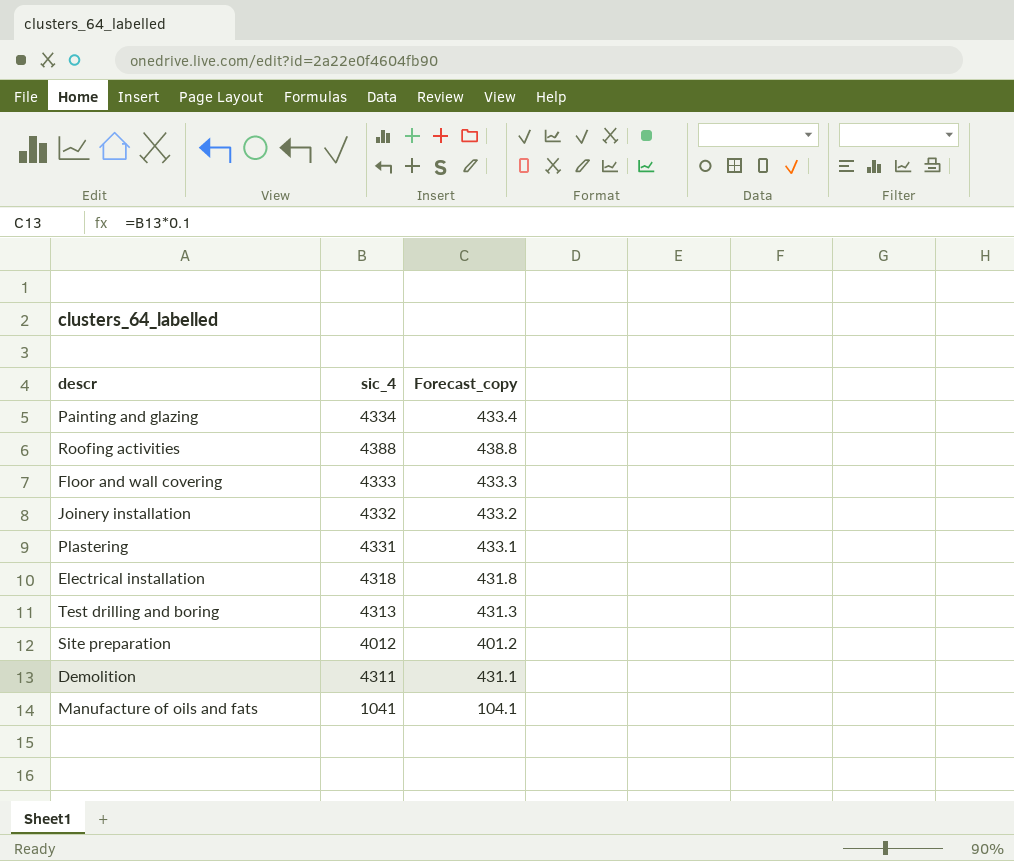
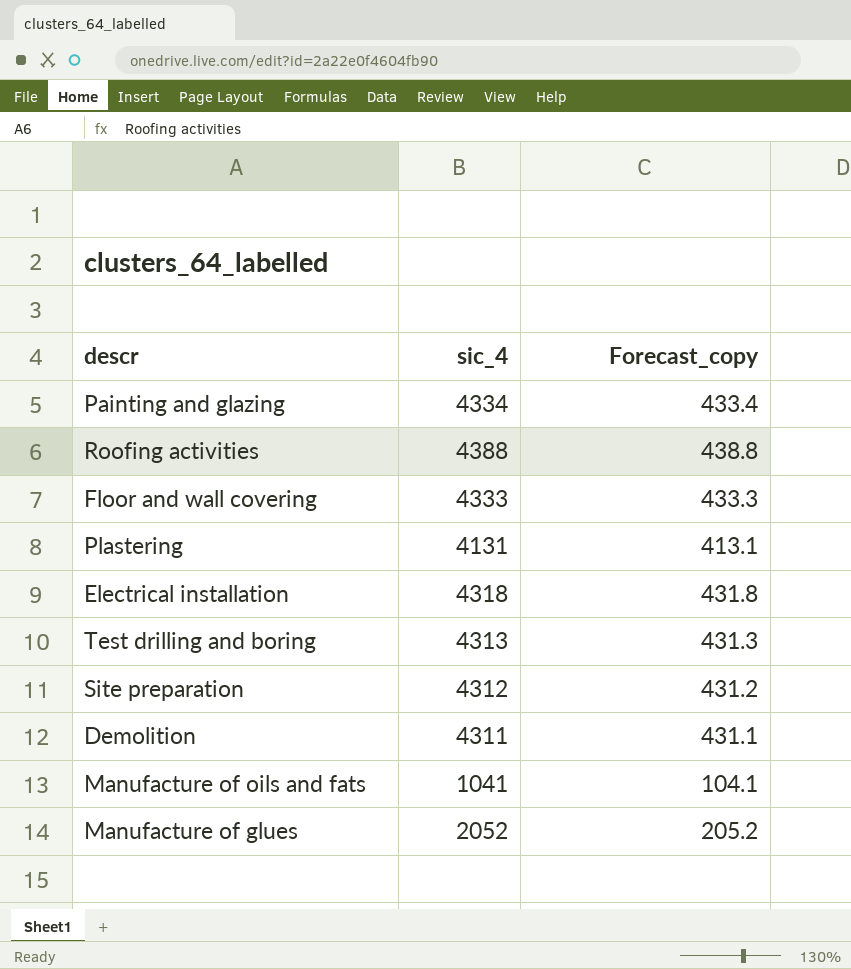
row Joinery installation: 4332 | 433.2 -> none
Plastering | sic_4: 4331 -> 4131
Plastering | Forecast_copy: 433.1 -> 413.1
Site preparation | sic_4: 4012 -> 4312
Site preparation | Forecast_copy: 401.2 -> 431.2
row Manufacture of glues: none -> 2052 | 205.2

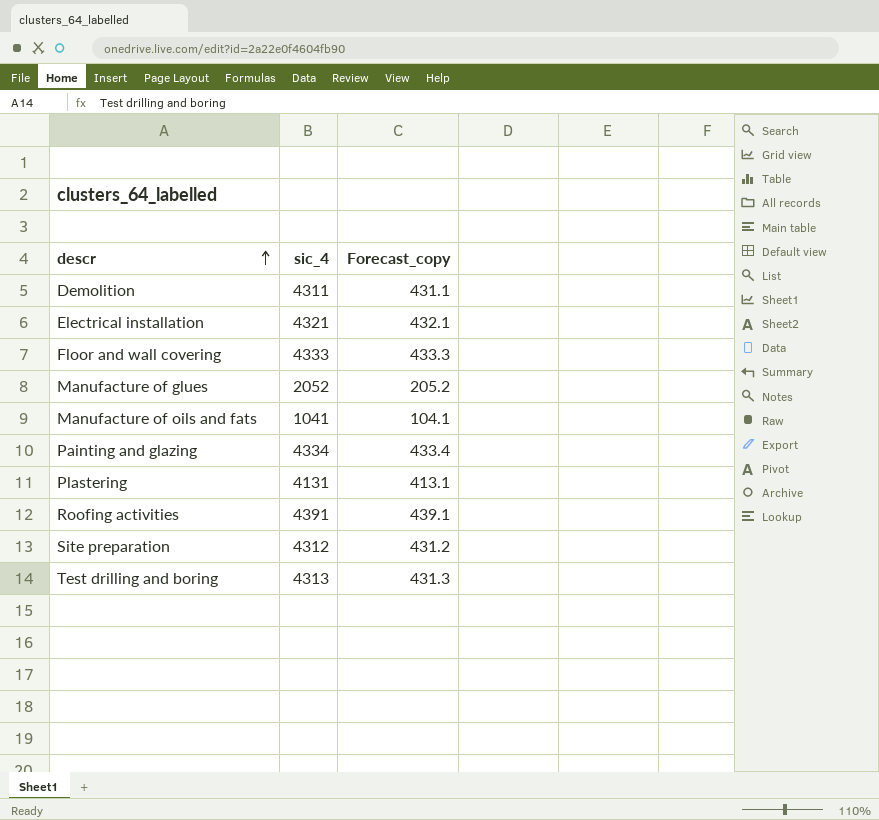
row order: none -> descr ascending
Electrical installation | sic_4: 4318 -> 4321
Electrical installation | Forecast_copy: 431.8 -> 432.1
Roofing activities | sic_4: 4388 -> 4391
Roofing activities | Forecast_copy: 438.8 -> 439.1

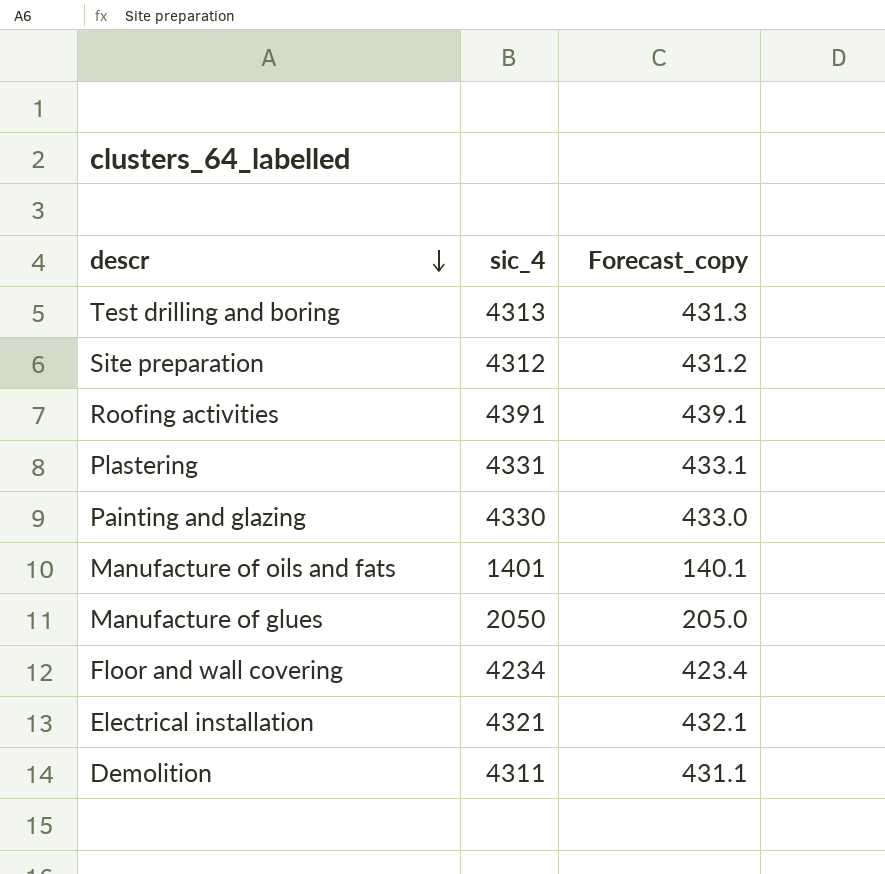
row order: descr ascending -> descr descending
Plastering | sic_4: 4131 -> 4331
Plastering | Forecast_copy: 413.1 -> 433.1
Painting and glazing | sic_4: 4334 -> 4330
Painting and glazing | Forecast_copy: 433.4 -> 433.0
Manufacture of oils and fats | sic_4: 1041 -> 1401
Manufacture of oils and fats | Forecast_copy: 104.1 -> 140.1
Manufacture of glues | sic_4: 2052 -> 2050
Manufacture of glues | Forecast_copy: 205.2 -> 205.0
Floor and wall covering | sic_4: 4333 -> 4234
Floor and wall covering | Forecast_copy: 433.3 -> 423.4

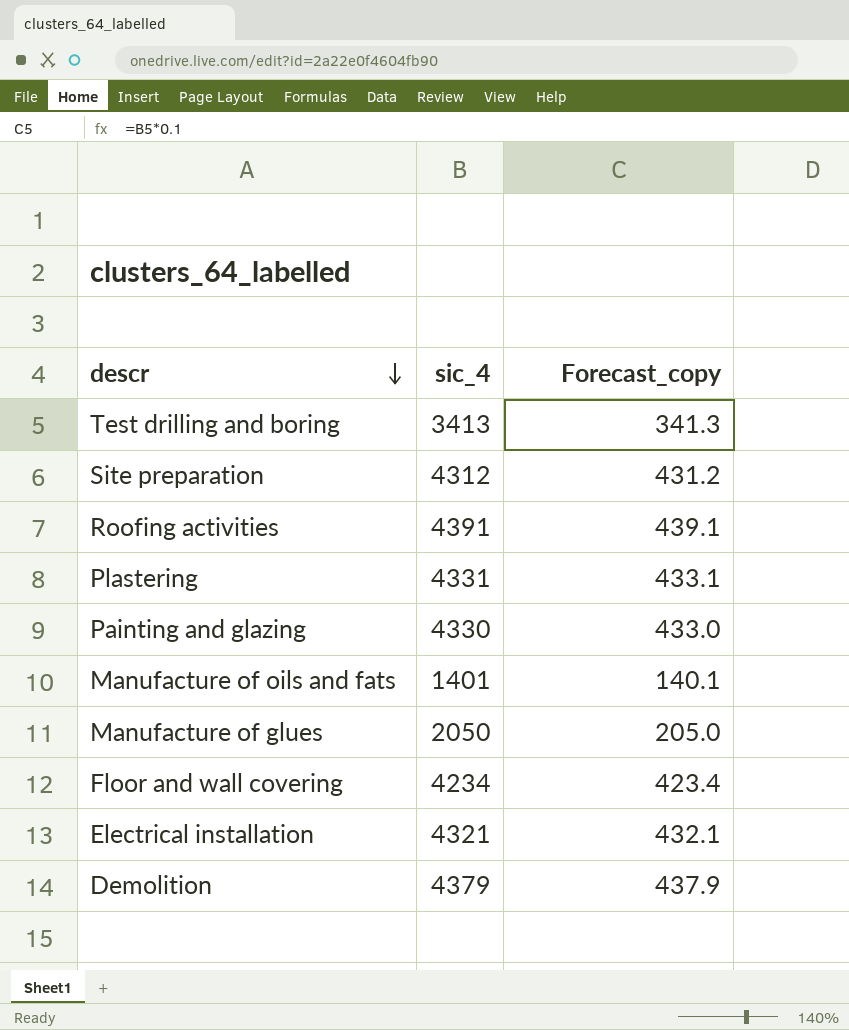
Test drilling and boring | sic_4: 4313 -> 3413
Test drilling and boring | Forecast_copy: 431.3 -> 341.3
Demolition | sic_4: 4311 -> 4379
Demolition | Forecast_copy: 431.1 -> 437.9

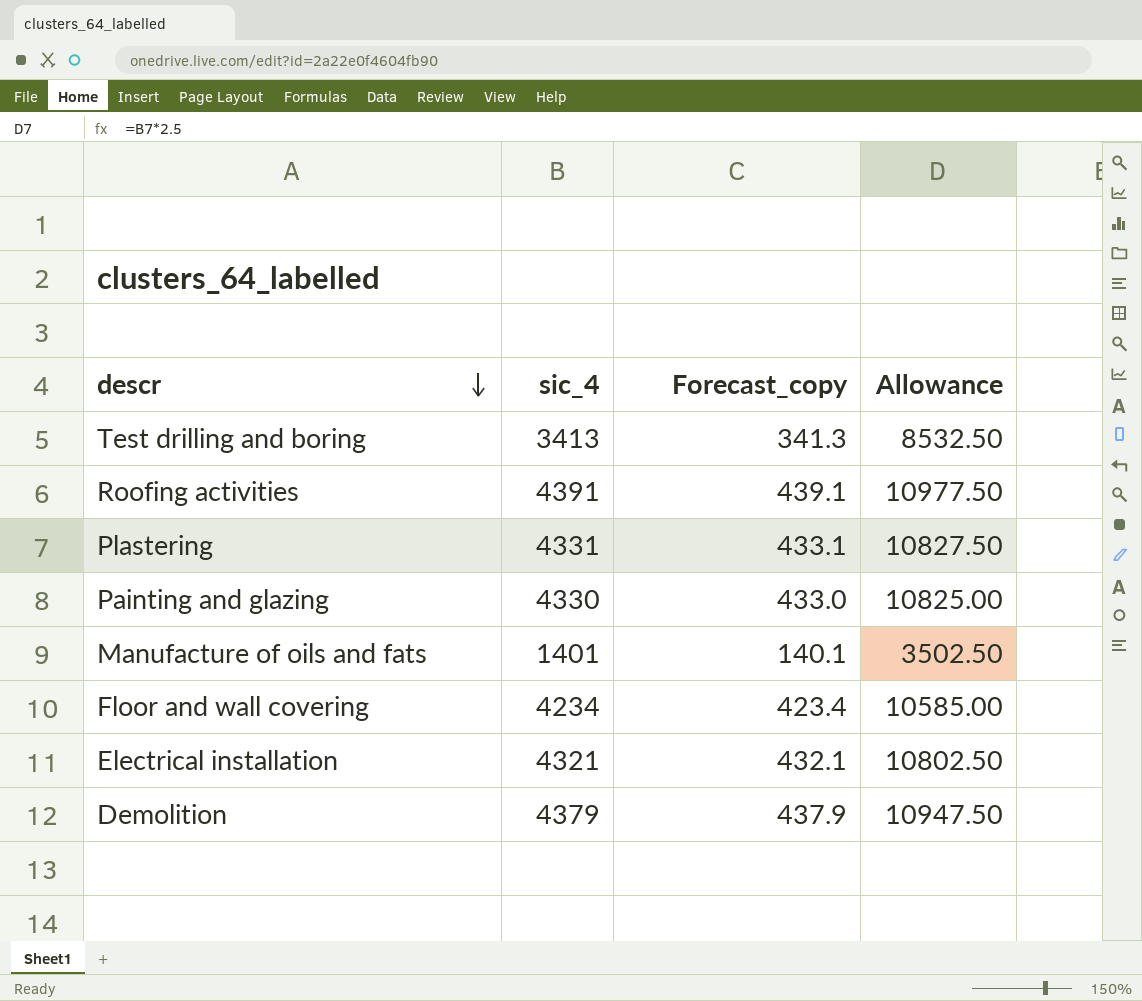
column Allowance | formula: none -> [sic_4] * 2.5
row Site preparation: 4312 | 431.2 -> none
row Manufacture of glues: 2050 | 205.0 -> none

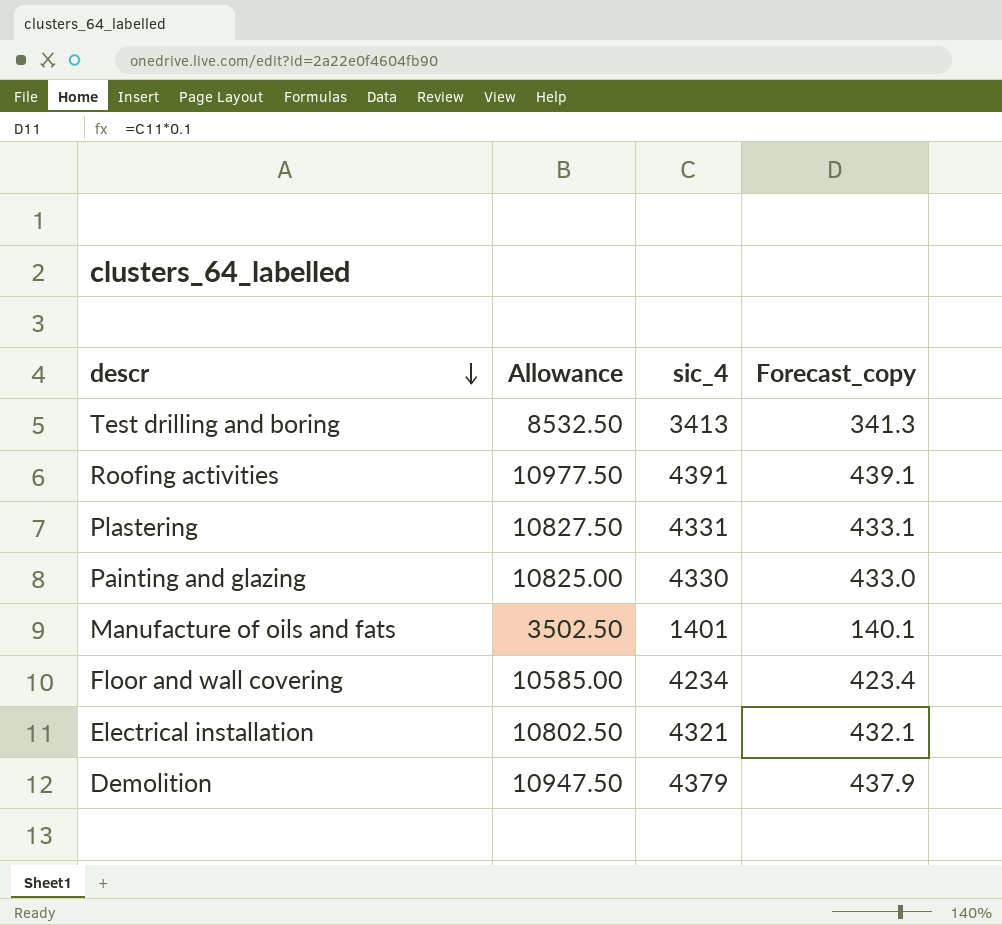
column Allowance | position: 4 -> 2

